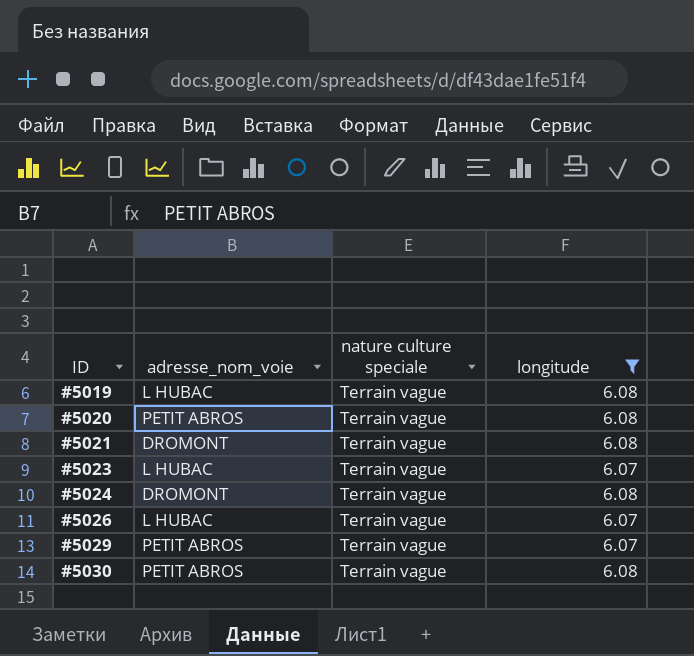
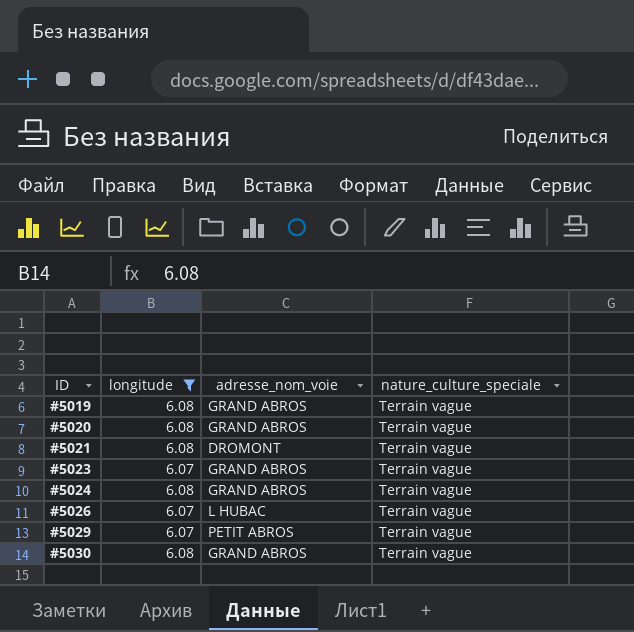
column longitude | position: 4 -> 2
column name: nature culture speciale -> nature_culture_speciale
#5019 | adresse_nom_voie: L HUBAC -> GRAND ABROS
#5020 | adresse_nom_voie: PETIT ABROS -> GRAND ABROS
#5023 | adresse_nom_voie: L HUBAC -> GRAND ABROS
#5024 | adresse_nom_voie: DROMONT -> GRAND ABROS
#5030 | adresse_nom_voie: PETIT ABROS -> GRAND ABROS

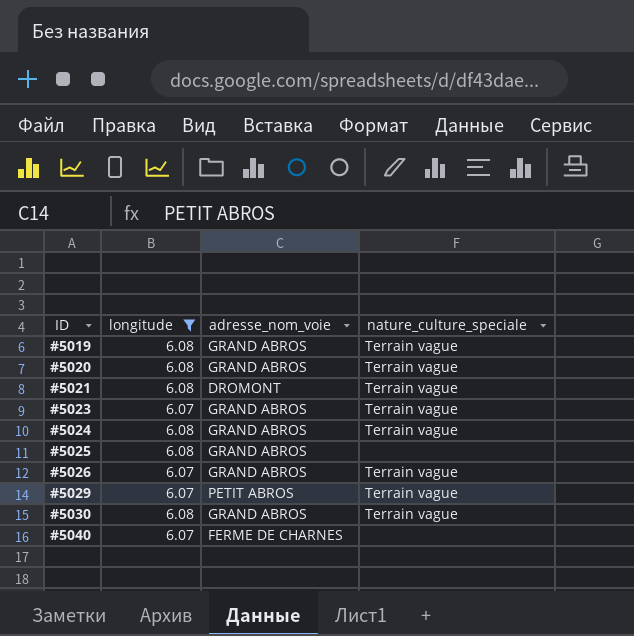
row #5025: none -> 6.08 | GRAND ABROS | none
#5026 | adresse_nom_voie: L HUBAC -> GRAND ABROS
row #5040: none -> 6.07 | FERME DE CHARNES | none

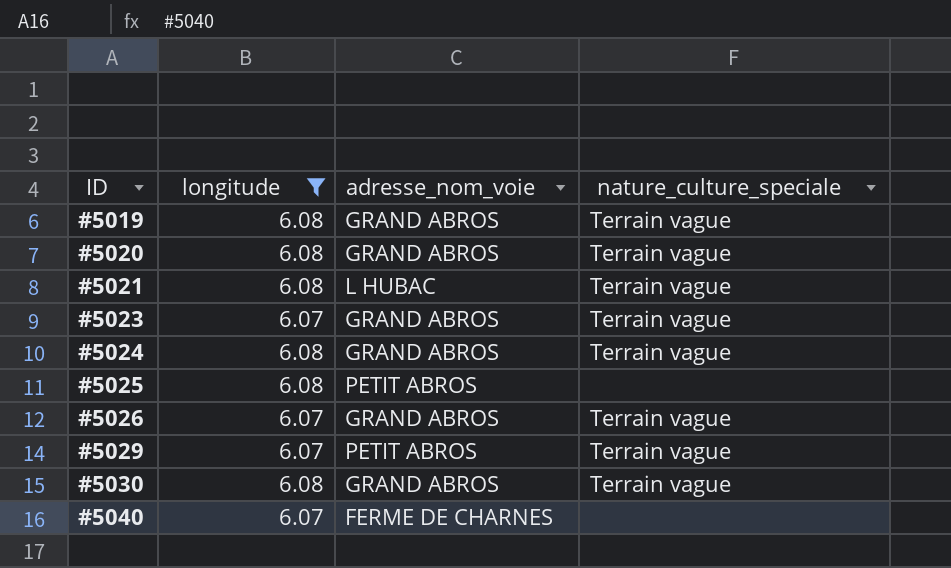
#5021 | adresse_nom_voie: DROMONT -> L HUBAC
#5025 | adresse_nom_voie: GRAND ABROS -> PETIT ABROS

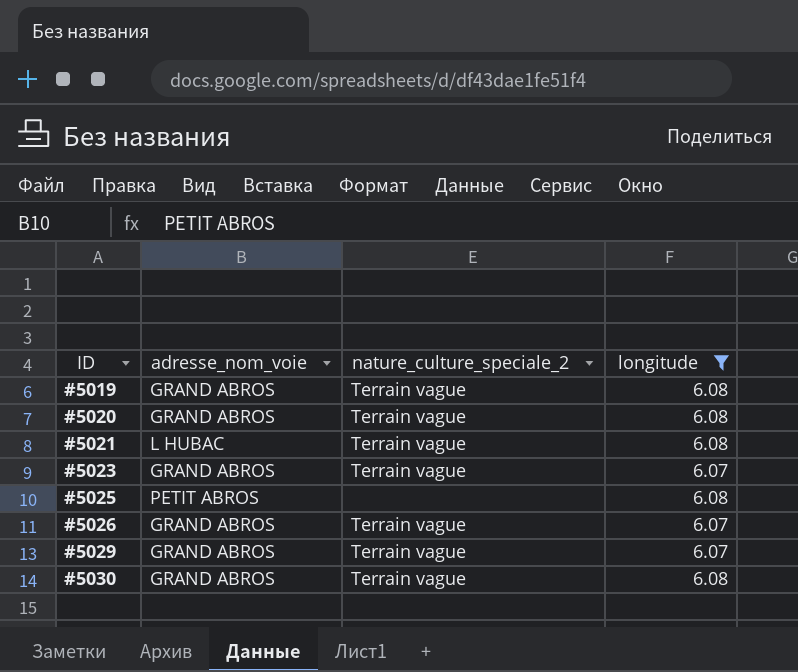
column name: nature_culture_speciale -> nature_culture_speciale_2
column longitude | position: 2 -> 4
row #5024: 6.08 | GRAND ABROS | Terrain vague -> none
row #5040: 6.07 | FERME DE CHARNES | none -> none
#5029 | adresse_nom_voie: PETIT ABROS -> GRAND ABROS

